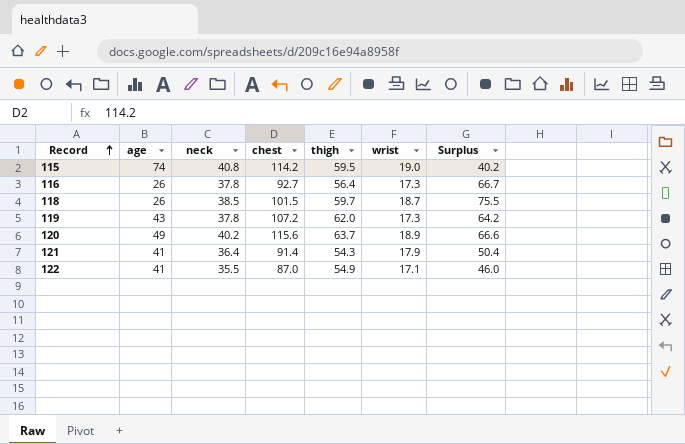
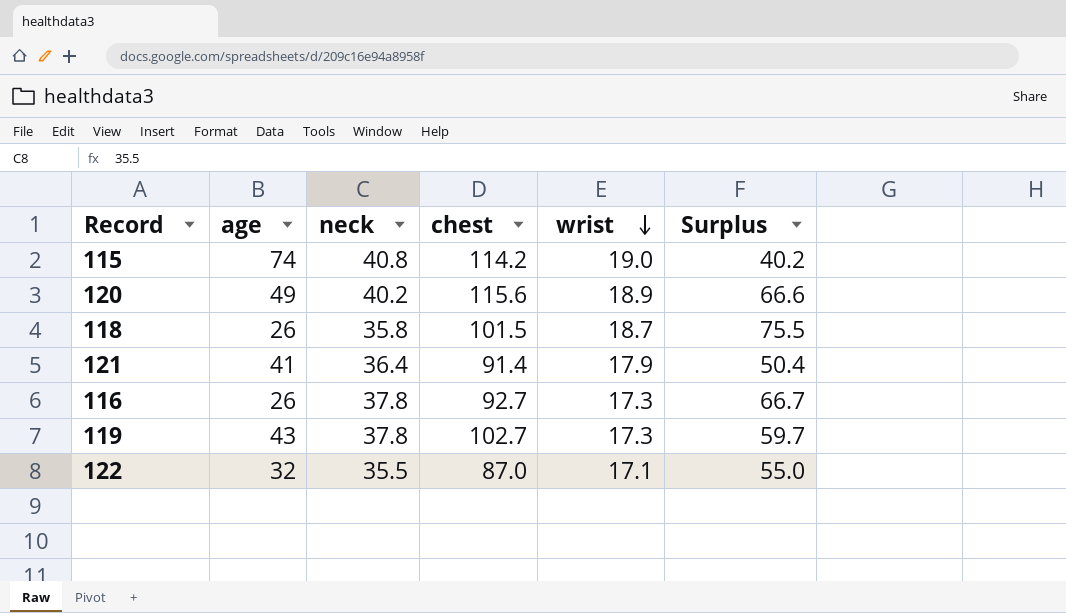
row order: Record ascending -> wrist descending
column thigh | position: 5 -> none
118 | neck: 38.5 -> 35.8
119 | chest: 107.2 -> 102.7
119 | Surplus: 64.2 -> 59.7
122 | age: 41 -> 32
122 | Surplus: 46.0 -> 55.0

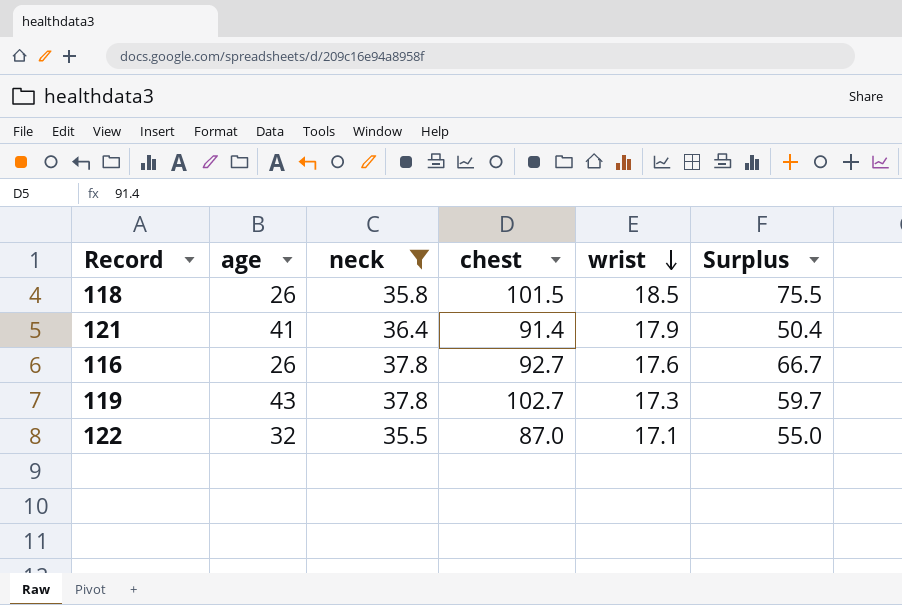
filter: none -> neck <= 37.8
118 | wrist: 18.7 -> 18.5
116 | wrist: 17.3 -> 17.6

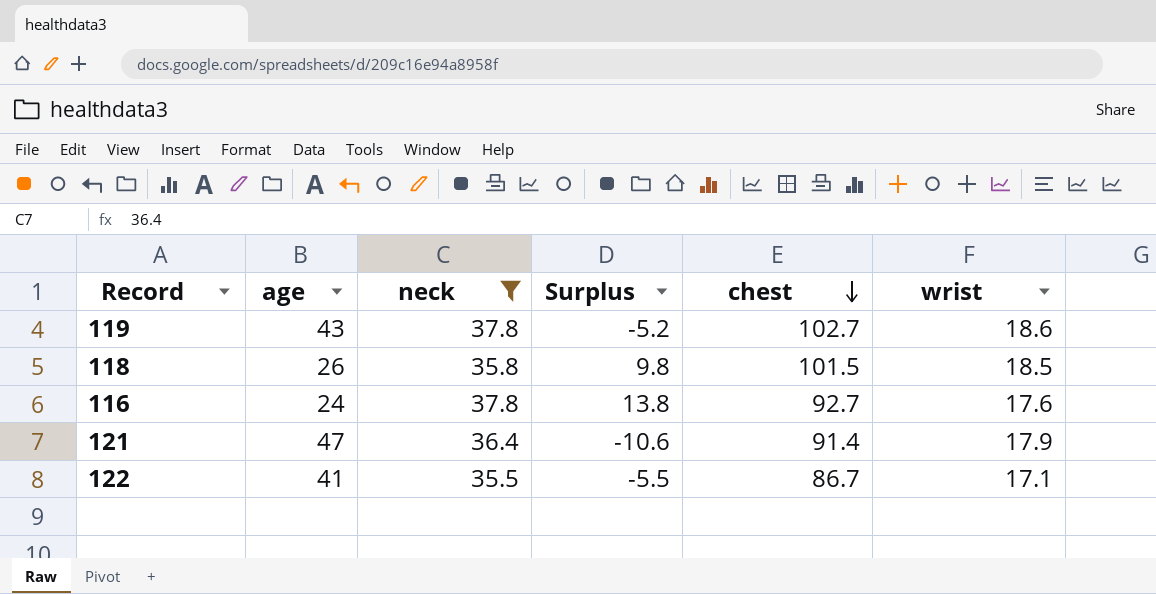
row order: wrist descending -> chest descending
column Surplus | formula: [chest] - [age] -> [neck] - [age]
column Surplus | position: 6 -> 4
119 | wrist: 17.3 -> 18.6
116 | age: 26 -> 24
121 | age: 41 -> 47
122 | age: 32 -> 41
122 | chest: 87.0 -> 86.7

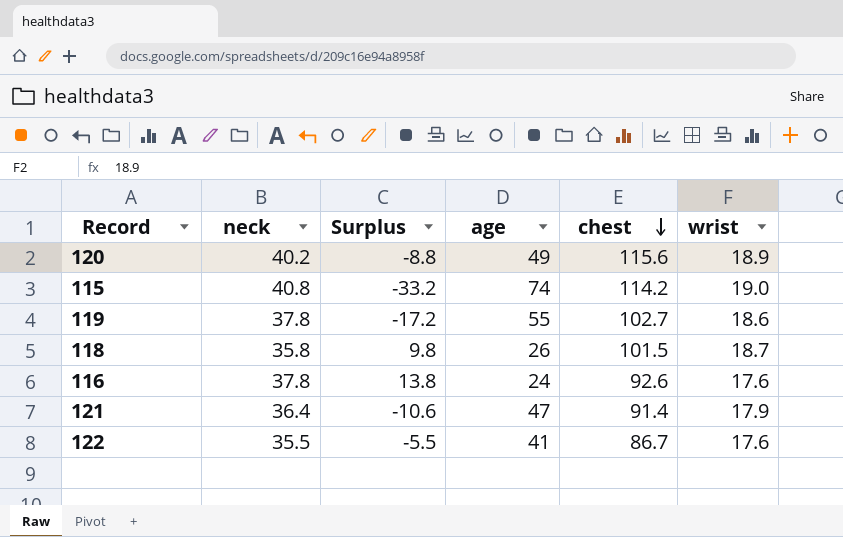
filter: neck <= 37.8 -> none
column age | position: 2 -> 4
119 | Surplus: -5.2 -> -17.2
119 | age: 43 -> 55
118 | wrist: 18.5 -> 18.7
116 | chest: 92.7 -> 92.6
122 | wrist: 17.1 -> 17.6

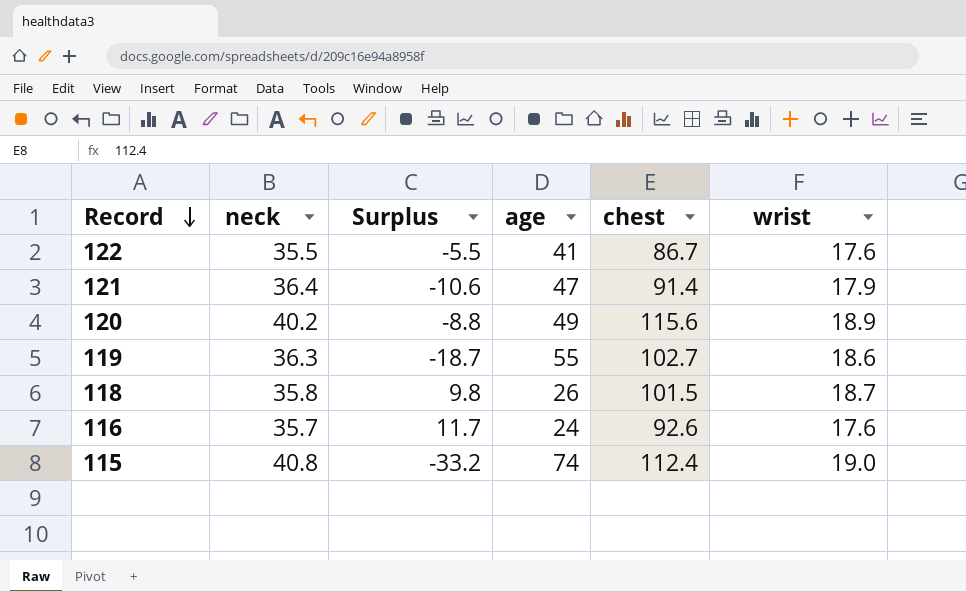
row order: chest descending -> Record descending
119 | neck: 37.8 -> 36.3
119 | Surplus: -17.2 -> -18.7
116 | neck: 37.8 -> 35.7
116 | Surplus: 13.8 -> 11.7
115 | chest: 114.2 -> 112.4

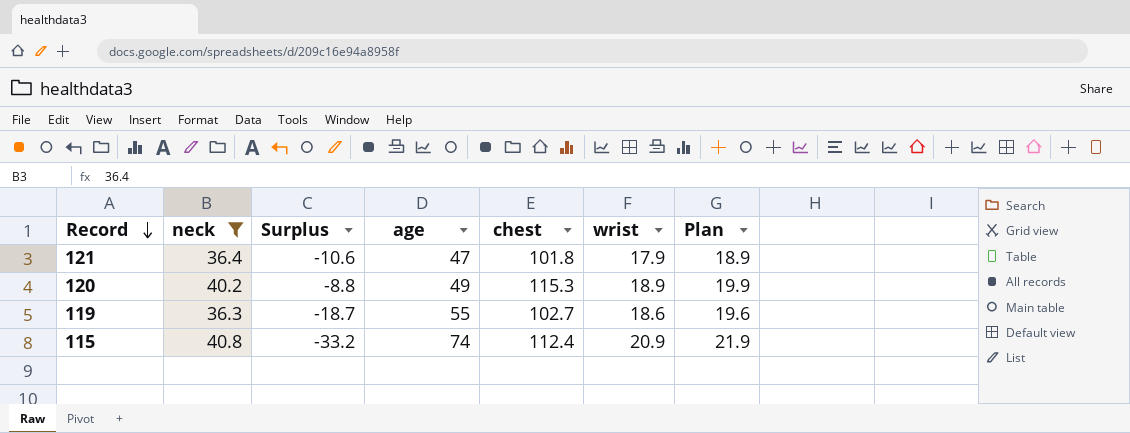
filter: none -> neck >= 36.3
column Plan | formula: none -> [wrist] + 1
121 | chest: 91.4 -> 101.8
120 | chest: 115.6 -> 115.3
115 | wrist: 19.0 -> 20.9

